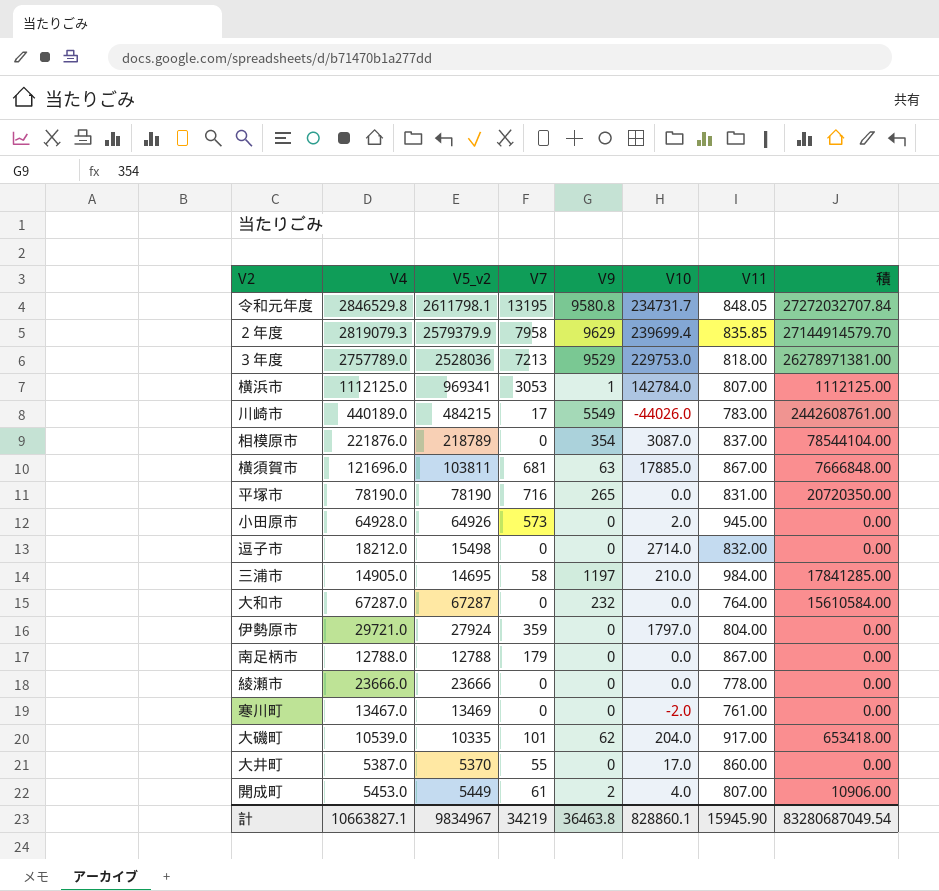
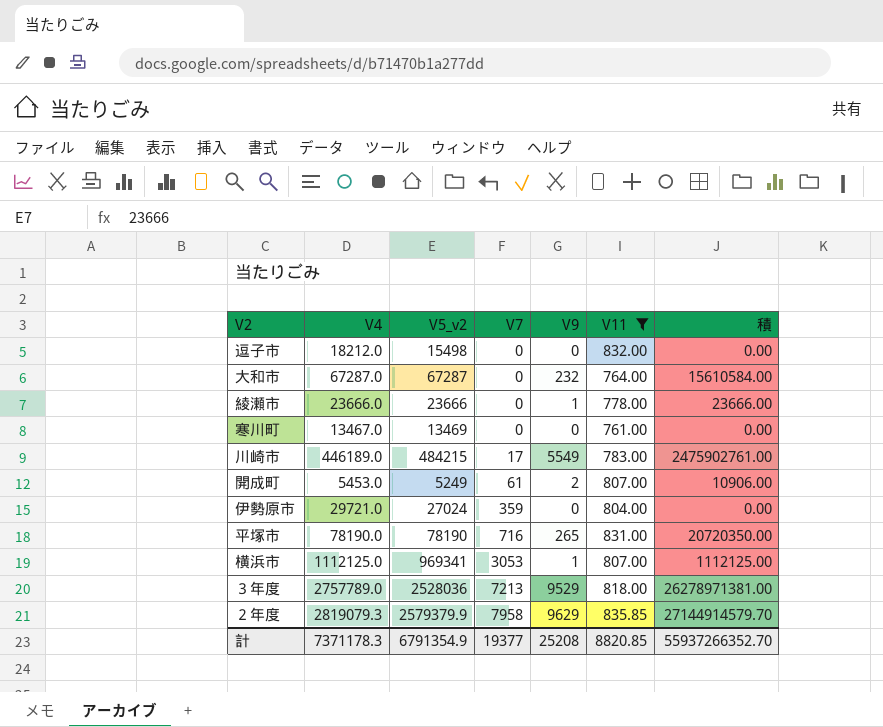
filter: none -> V11 <= 835.85
row order: none -> V7 ascending
column V10 | formula: [V4] - [V5_v2] -> none
綾瀬市 | V9: 0 -> 1
綾瀬市 | 積: 0.00 -> 23666.00
川崎市 | V4: 440189.0 -> 446189.0
川崎市 | 積: 2442608761.00 -> 2475902761.00
開成町 | V5_v2: 5449 -> 5249
伊勢原市 | V5_v2: 27924 -> 27024
計 | V4: 10663827.1 -> 7371178.3
計 | V5_v2: 9834967 -> 6791354.9
計 | V7: 34219 -> 19377
計 | V9: 36463.8 -> 25208
計 | V11: 15945.90 -> 8820.85
計 | 積: 83280687049.54 -> 55937266352.70

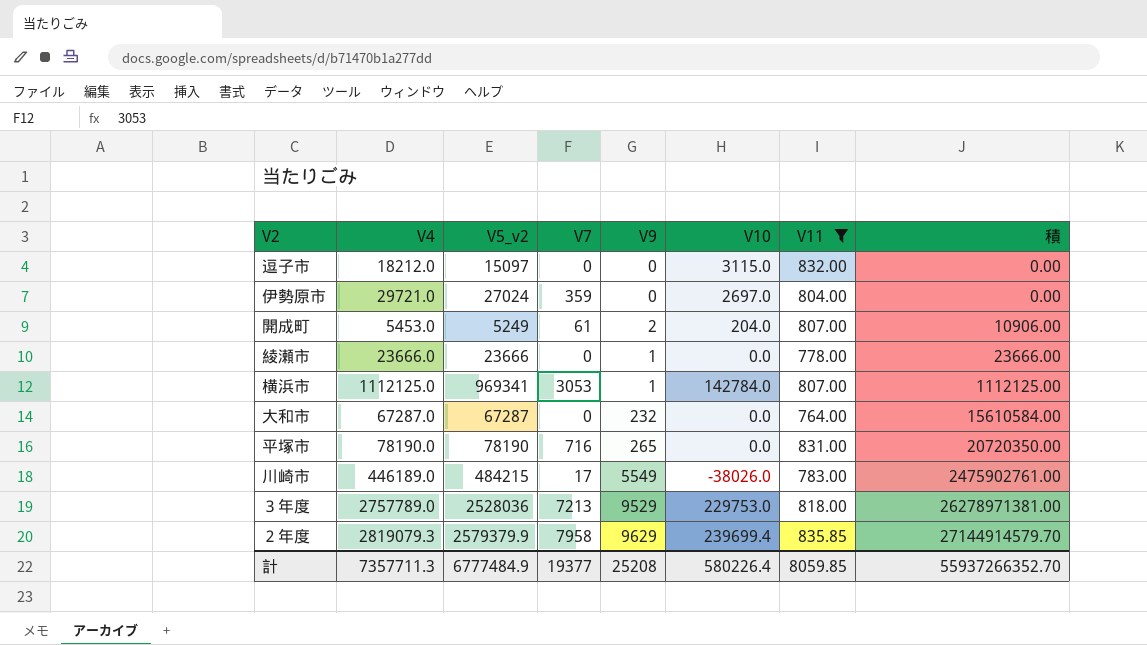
row order: V7 ascending -> 積 ascending
column V10 | formula: none -> [V4] - [V5_v2]
row 寒川町: 13467.0 | 13469 | 0 | 0 | 761.00 | 0.00 -> none
逗子市 | V5_v2: 15498 -> 15097
計 | V4: 7371178.3 -> 7357711.3
計 | V5_v2: 6791354.9 -> 6777484.9
計 | V11: 8820.85 -> 8059.85

